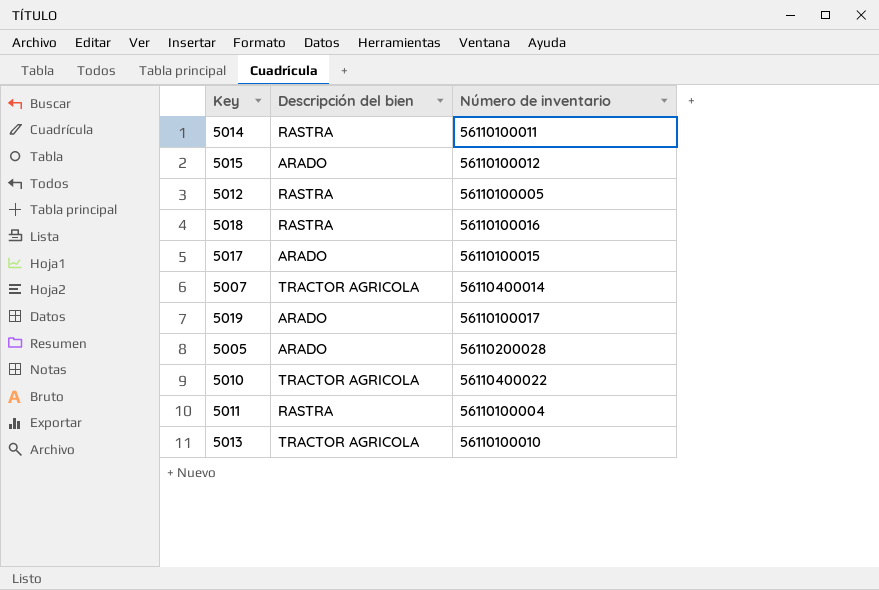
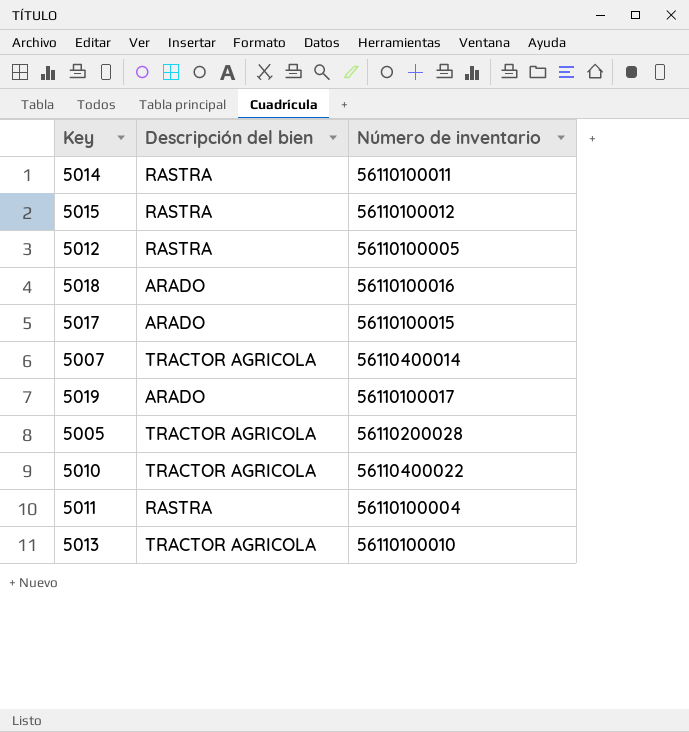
5015 | Descripción del bien: ARADO -> RASTRA
5018 | Descripción del bien: RASTRA -> ARADO
5005 | Descripción del bien: ARADO -> TRACTOR AGRICOLA

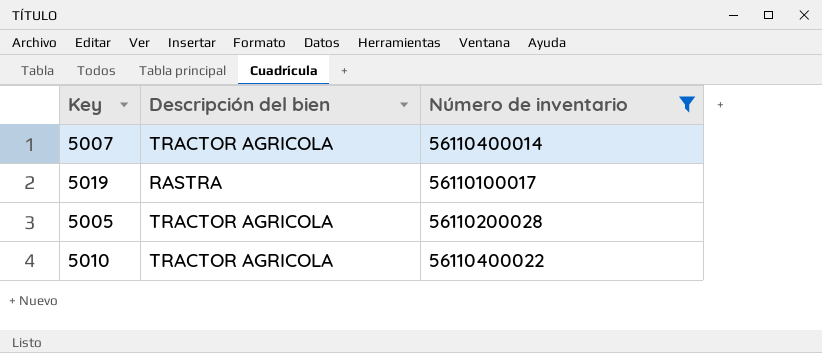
filter: none -> Número de inventario >= 56110100017
5019 | Descripción del bien: ARADO -> RASTRA

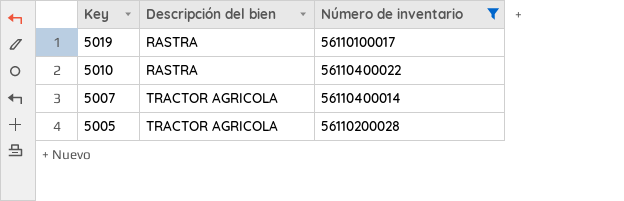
row order: none -> Key descending
5010 | Descripción del bien: TRACTOR AGRICOLA -> RASTRA

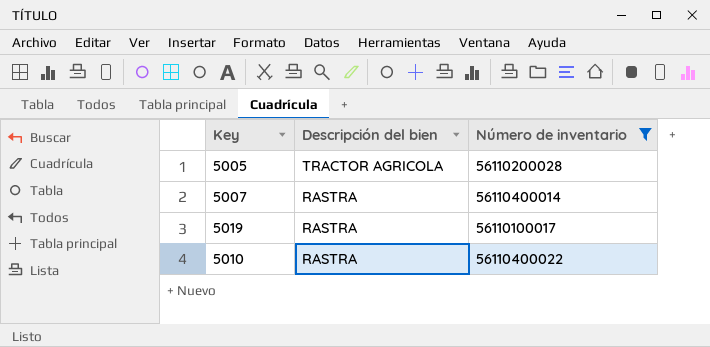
row order: Key descending -> Descripción del bien descending
5007 | Descripción del bien: TRACTOR AGRICOLA -> RASTRA

